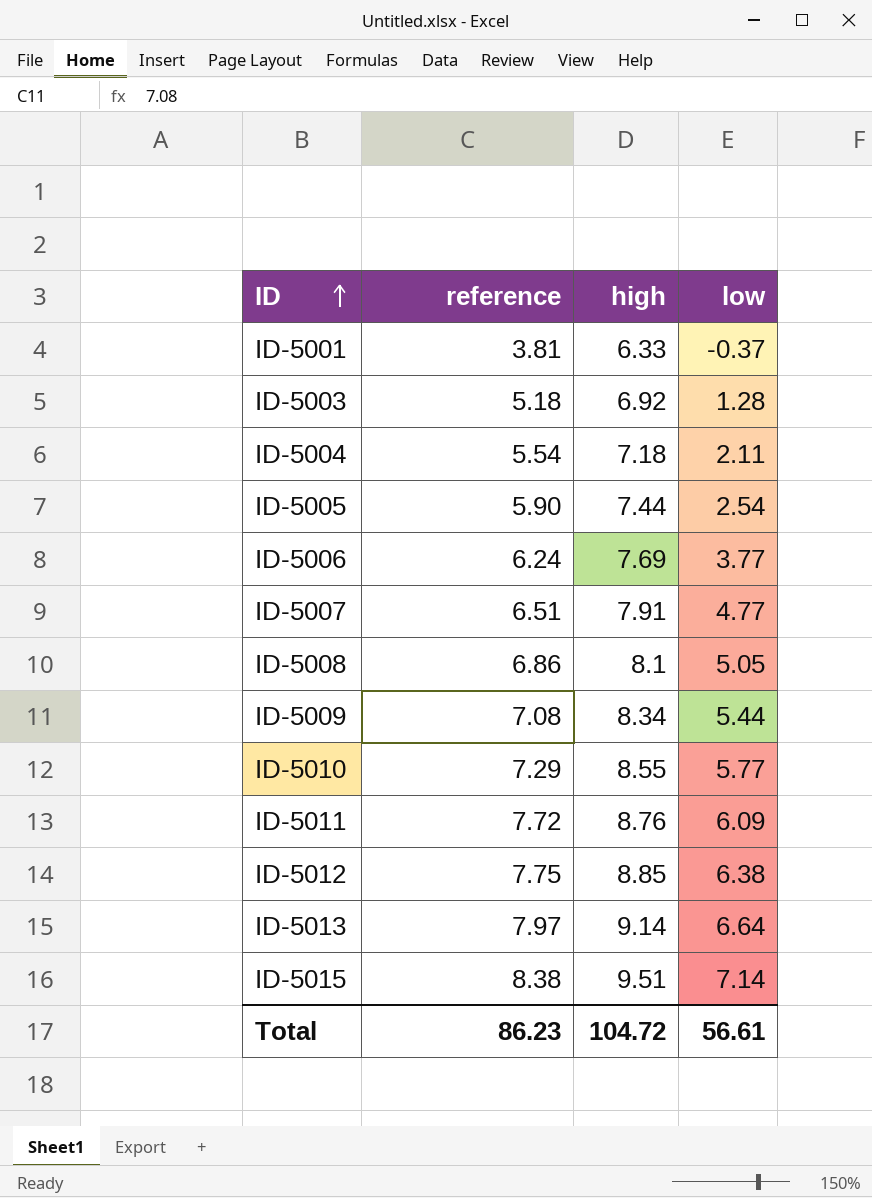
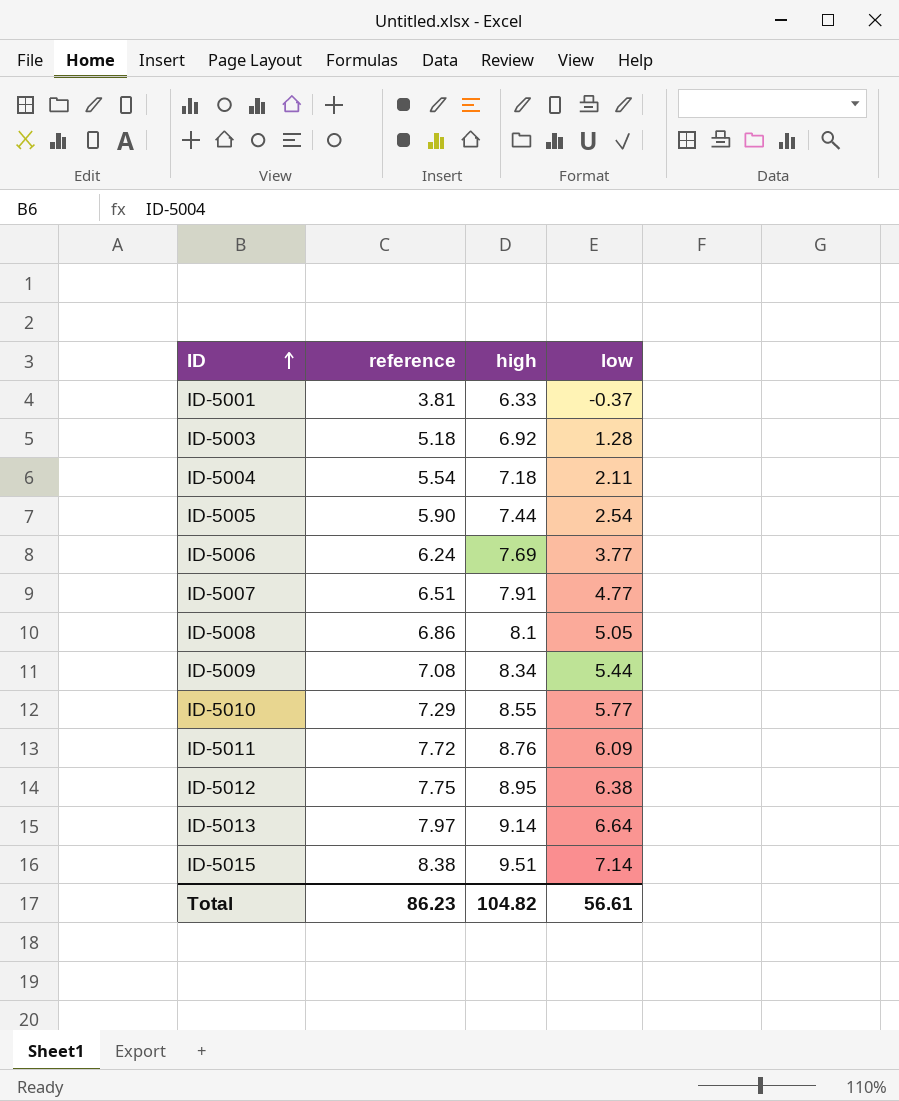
ID-5012 | high: 8.85 -> 8.95
Total | high: 104.72 -> 104.82

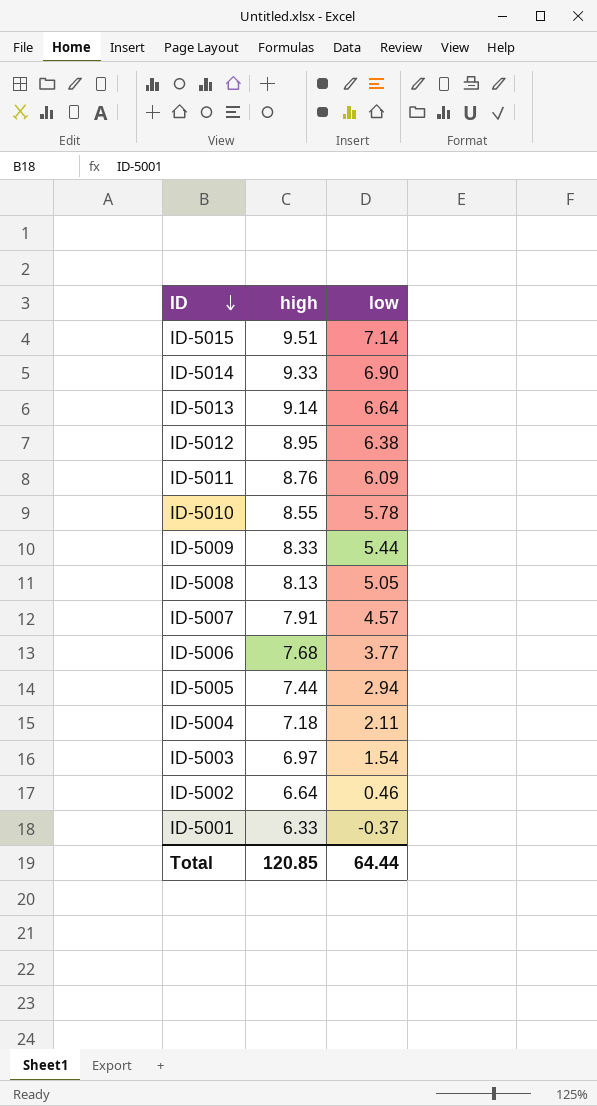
row order: ID ascending -> ID descending
column reference | position: 2 -> none
row ID-5014: none -> 9.33 | 6.90
ID-5010 | low: 5.77 -> 5.78
ID-5009 | high: 8.34 -> 8.33
ID-5008 | high: 8.1 -> 8.13
ID-5007 | low: 4.77 -> 4.57
ID-5006 | high: 7.69 -> 7.68
ID-5005 | low: 2.54 -> 2.94
ID-5003 | high: 6.92 -> 6.97
ID-5003 | low: 1.28 -> 1.54
row ID-5002: none -> 6.64 | 0.46
Total | high: 104.82 -> 120.85
Total | low: 56.61 -> 64.44

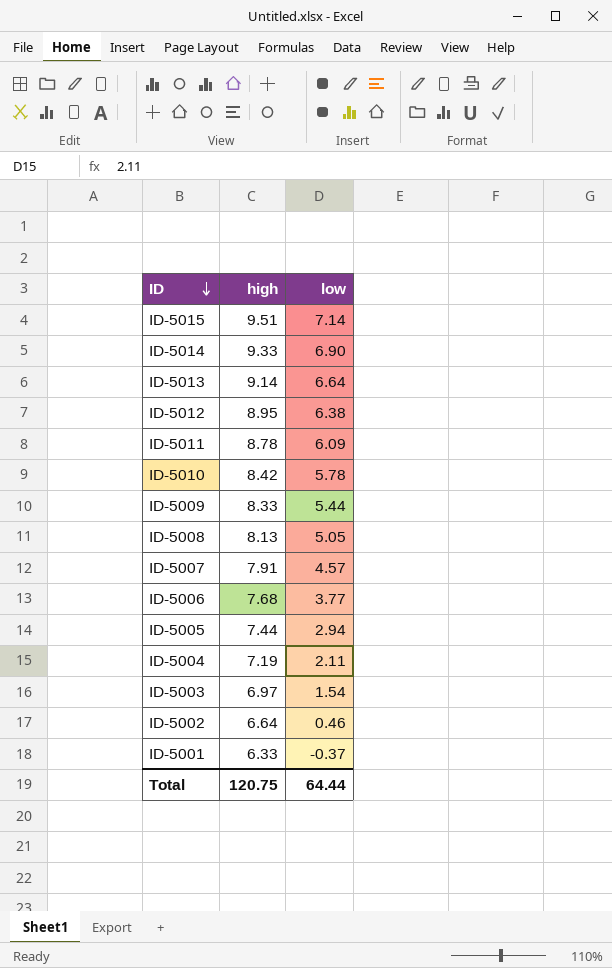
ID-5011 | high: 8.76 -> 8.78
ID-5010 | high: 8.55 -> 8.42
ID-5004 | high: 7.18 -> 7.19
Total | high: 120.85 -> 120.75

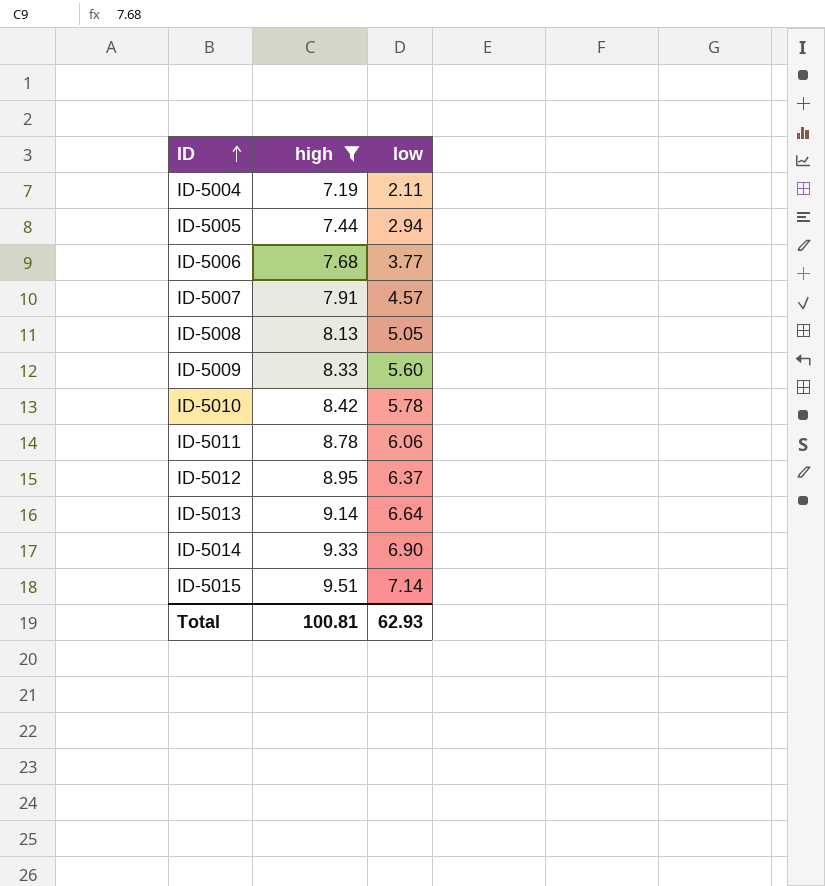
filter: none -> high >= 7.19
row order: ID descending -> ID ascending
ID-5009 | low: 5.44 -> 5.60
ID-5011 | low: 6.09 -> 6.06
ID-5012 | low: 6.38 -> 6.37
Total | high: 120.75 -> 100.81
Total | low: 64.44 -> 62.93

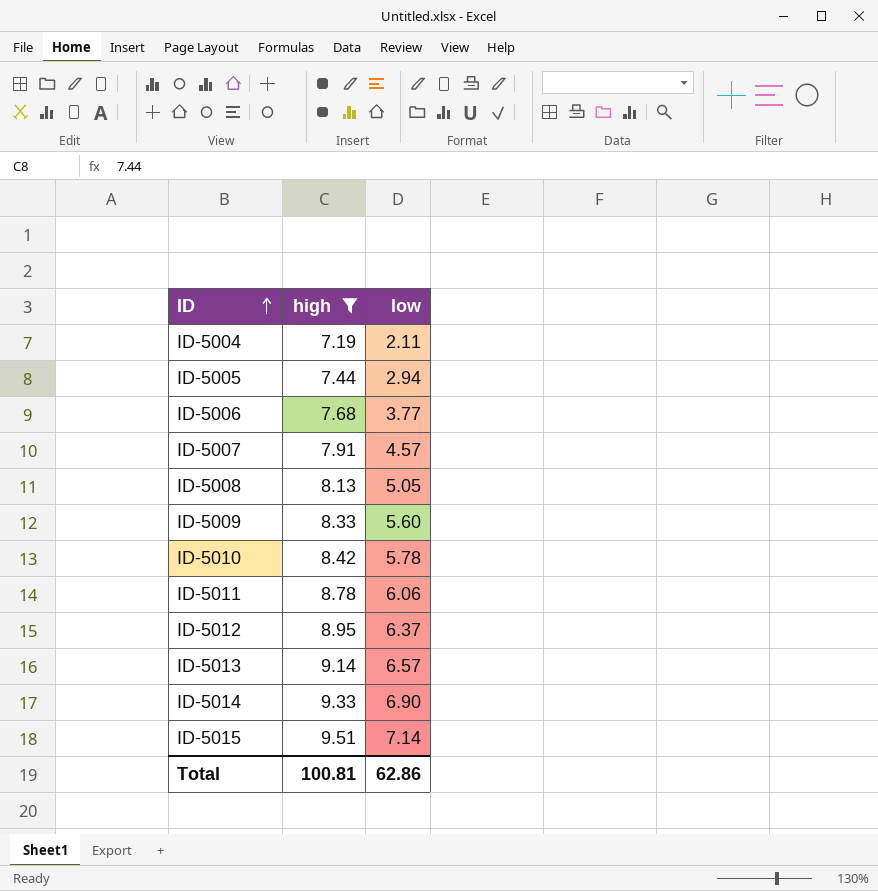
ID-5013 | low: 6.64 -> 6.57
Total | low: 62.93 -> 62.86

